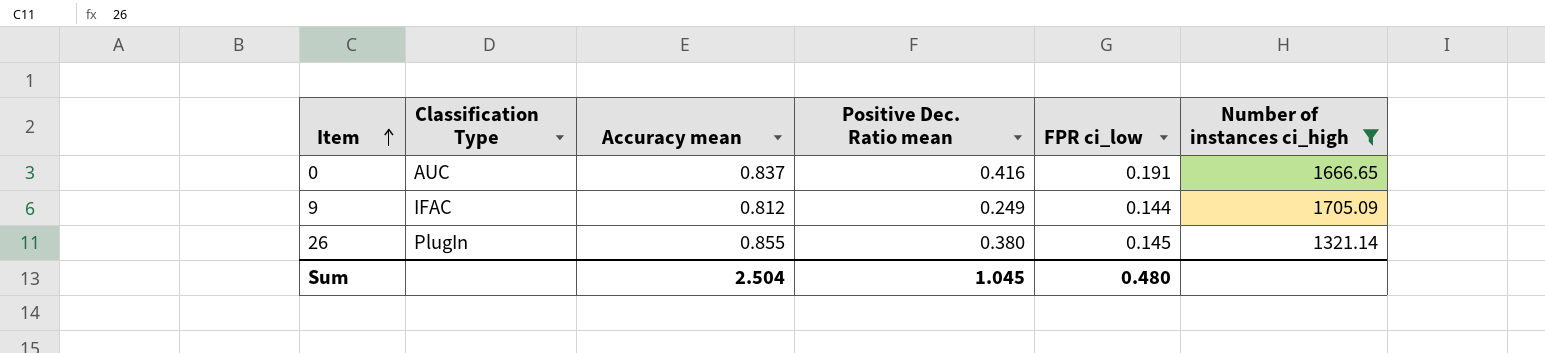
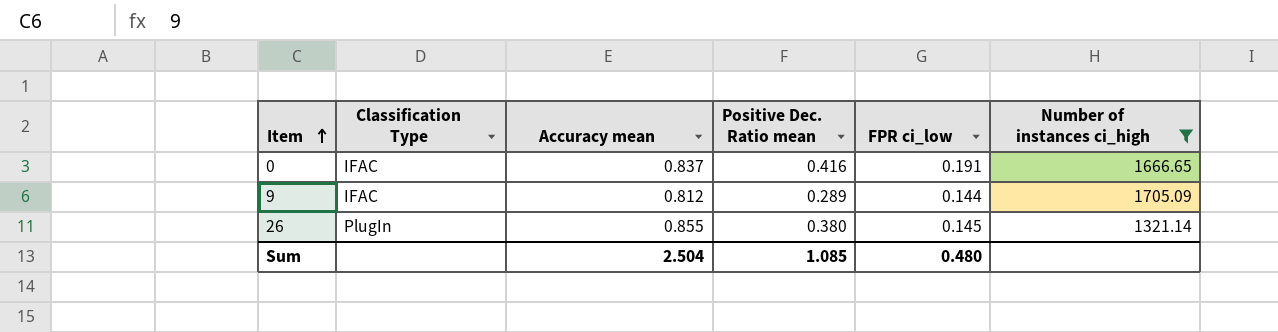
0 | Classification Type: AUC -> IFAC
9 | Positive Dec. Ratio mean: 0.249 -> 0.289
Sum | Positive Dec. Ratio mean: 1.045 -> 1.085

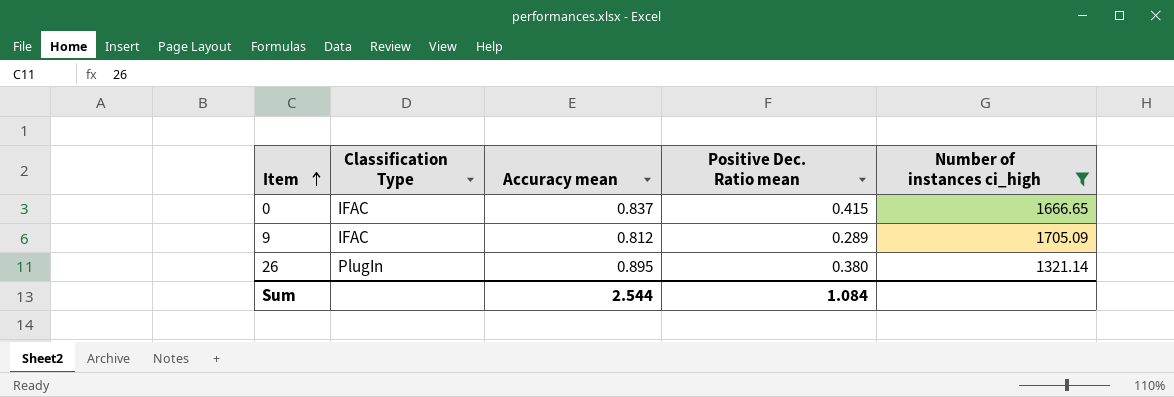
column FPR ci_low | position: 5 -> none
0 | Positive Dec. Ratio mean: 0.416 -> 0.415
26 | Accuracy mean: 0.855 -> 0.895
Sum | Accuracy mean: 2.504 -> 2.544
Sum | Positive Dec. Ratio mean: 1.085 -> 1.084

